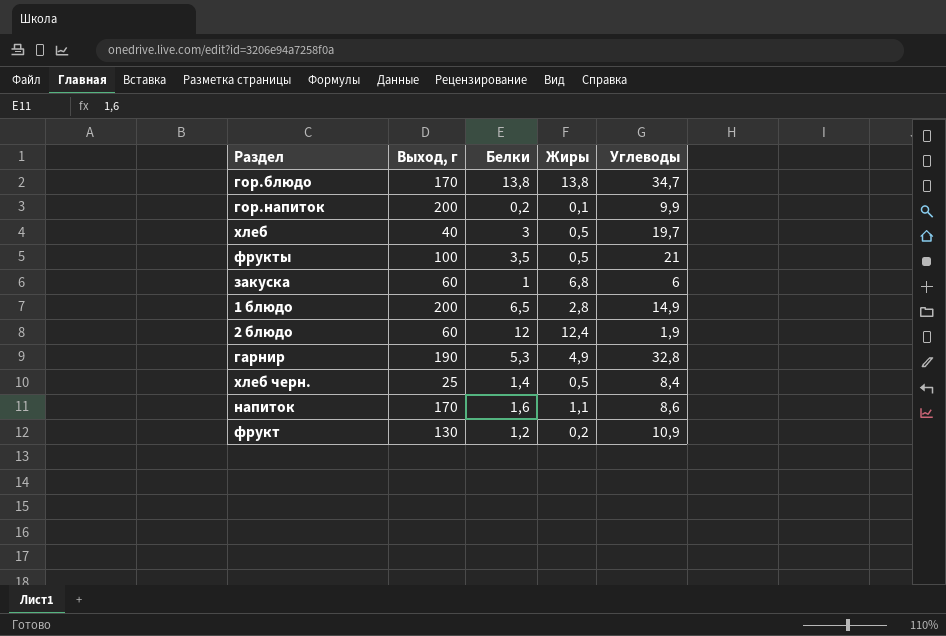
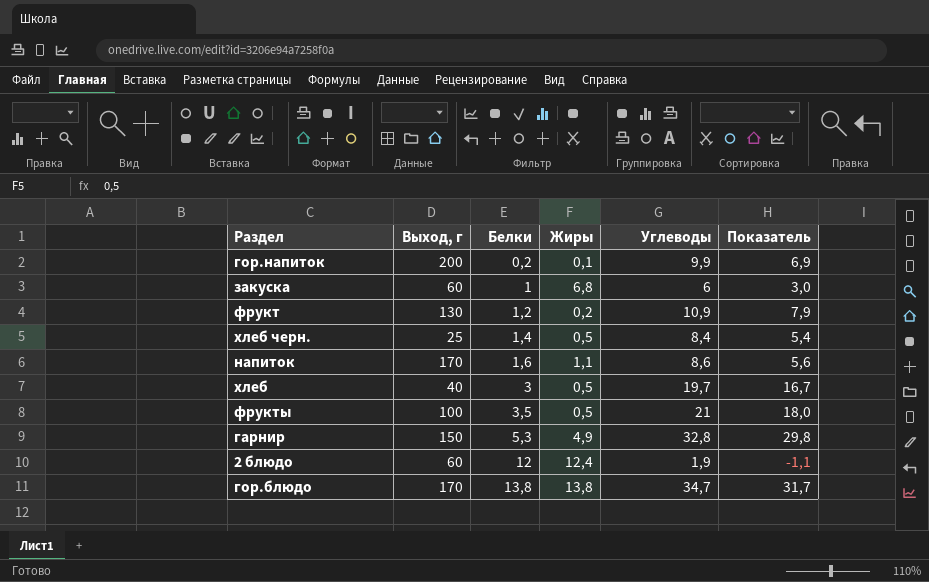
row order: none -> Белки ascending
column Показатель | formula: none -> [Углеводы] - 3
row 1 блюдо: 200 | 6,5 | 2,8 | 14,9 -> none
гарнир | Выход, г: 190 -> 150

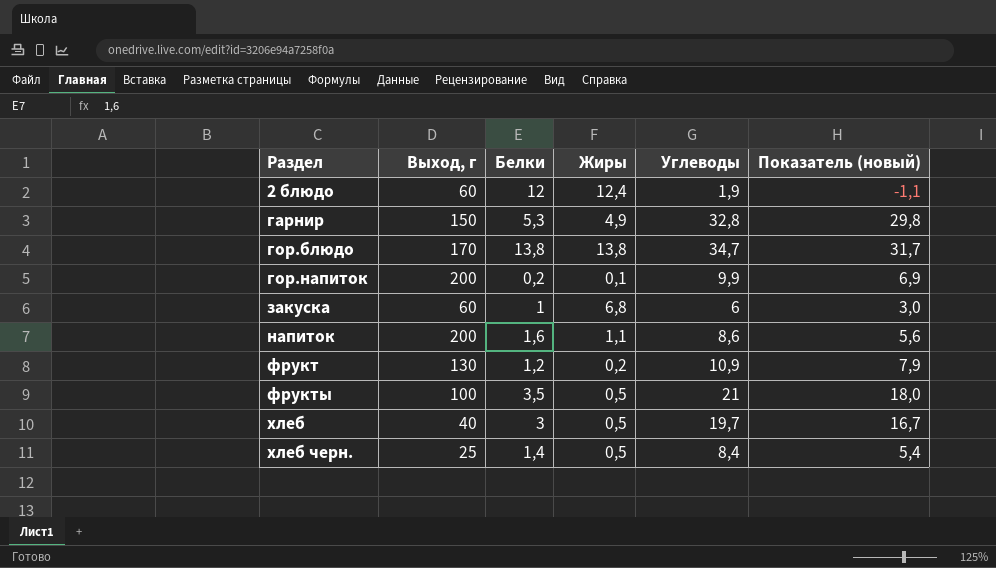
row order: Белки ascending -> Раздел ascending
column name: Показатель -> Показатель (новый)
напиток | Выход, г: 170 -> 200

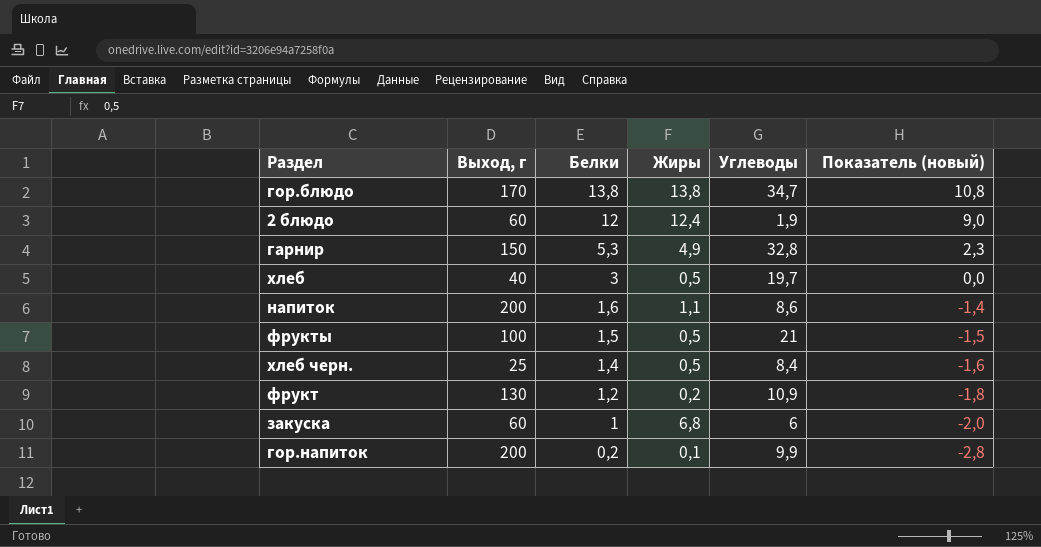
row order: Раздел ascending -> Белки descending
column Показатель (новый) | formula: [Углеводы] - 3 -> [Белки] - 3
фрукты | Белки: 3,5 -> 1,5

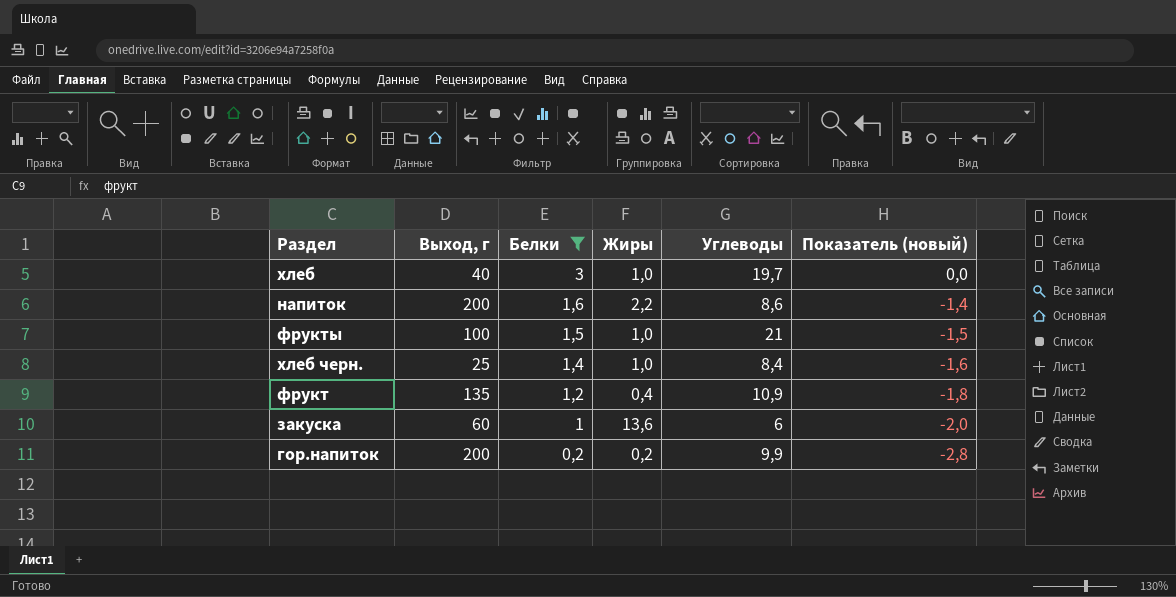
filter: none -> Белки <= 3
хлеб | Жиры: 0,5 -> 1,0
напиток | Жиры: 1,1 -> 2,2
фрукты | Жиры: 0,5 -> 1,0
хлеб черн. | Жиры: 0,5 -> 1,0
фрукт | Выход, г: 130 -> 135
фрукт | Жиры: 0,2 -> 0,4
закуска | Жиры: 6,8 -> 13,6
гор.напиток | Жиры: 0,1 -> 0,2

